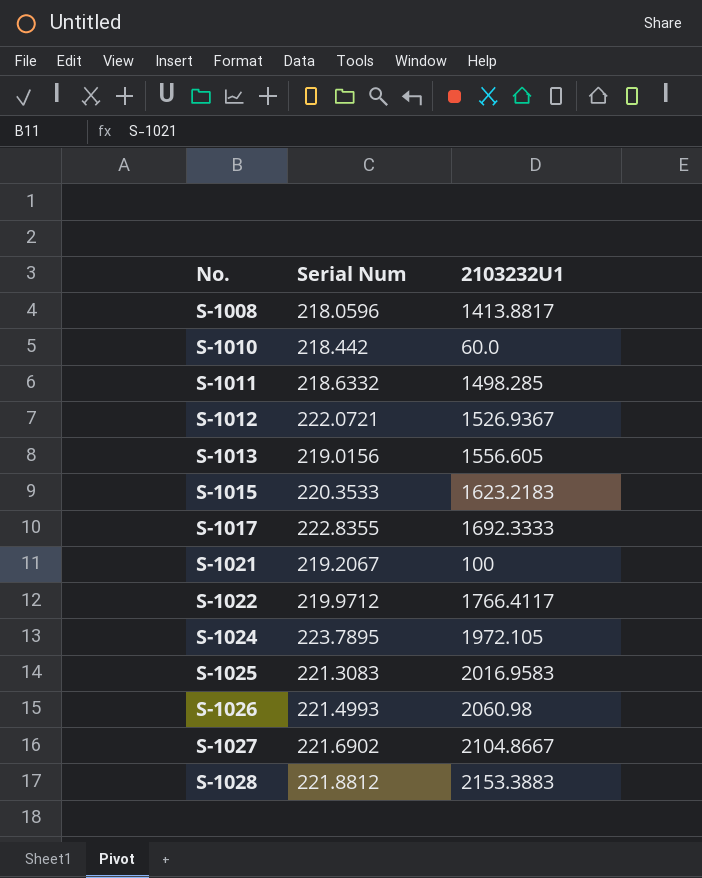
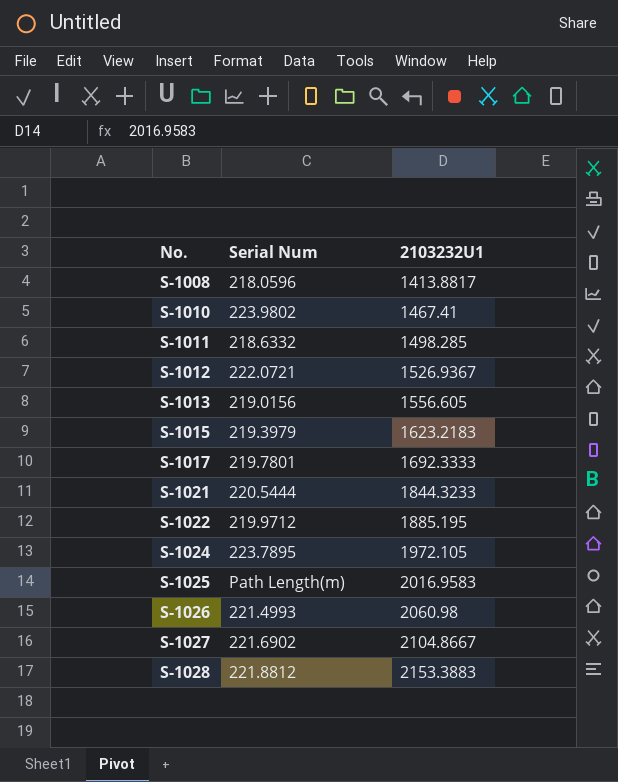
S-1010 | Serial Num: 218.442 -> 223.9802
S-1010 | 2103232U1: 60.0 -> 1467.41
S-1015 | Serial Num: 220.3533 -> 219.3979
S-1017 | Serial Num: 222.8355 -> 219.7801
S-1021 | Serial Num: 219.2067 -> 220.5444
S-1021 | 2103232U1: 100 -> 1844.3233
S-1022 | 2103232U1: 1766.4117 -> 1885.195
S-1025 | Serial Num: 221.3083 -> Path Length(m)

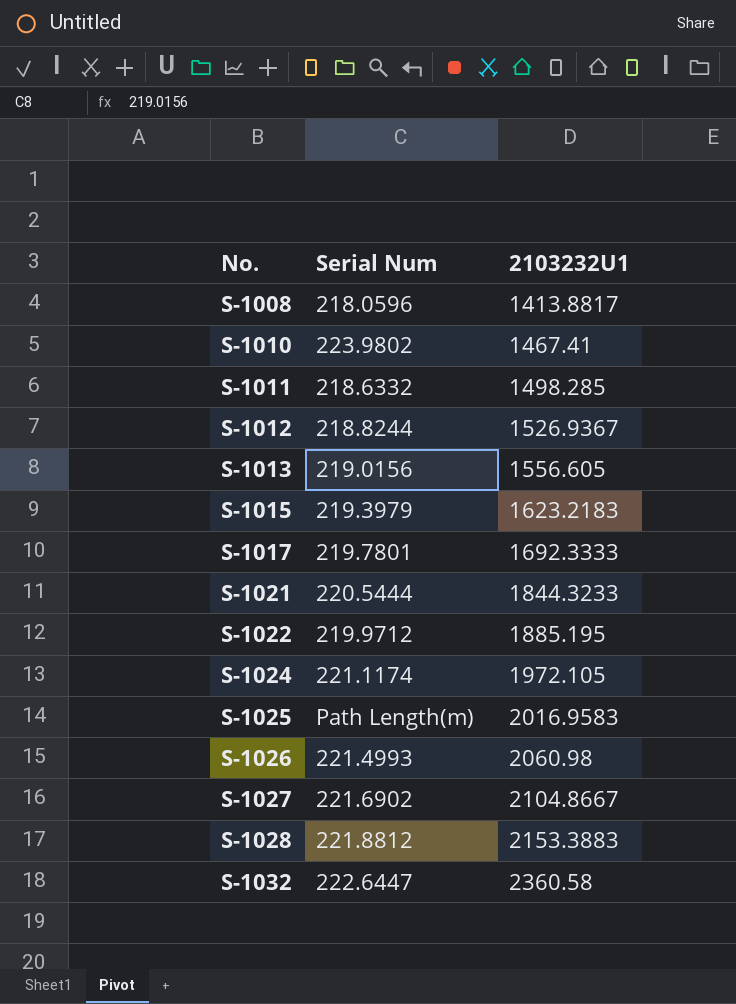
S-1012 | Serial Num: 222.0721 -> 218.8244
S-1024 | Serial Num: 223.7895 -> 221.1174
row S-1032: none -> 222.6447 | 2360.58

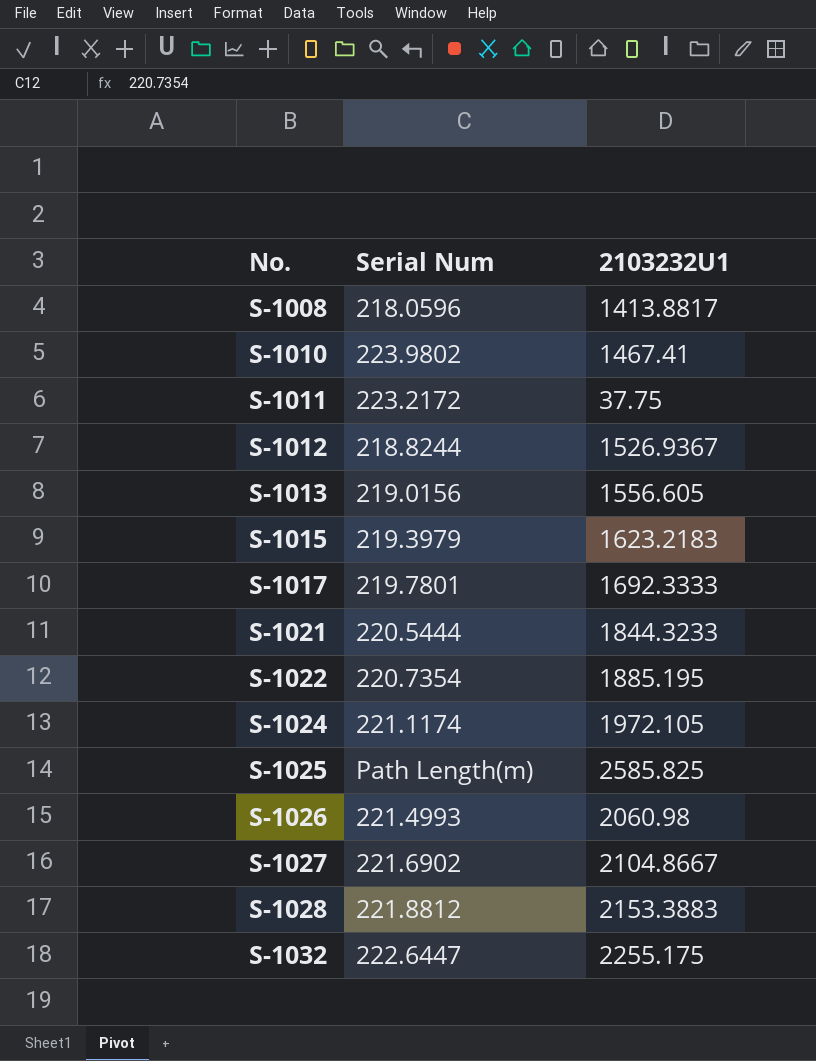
S-1011 | Serial Num: 218.6332 -> 223.2172
S-1011 | 2103232U1: 1498.285 -> 37.75
S-1022 | Serial Num: 219.9712 -> 220.7354
S-1025 | 2103232U1: 2016.9583 -> 2585.825
S-1032 | 2103232U1: 2360.58 -> 2255.175

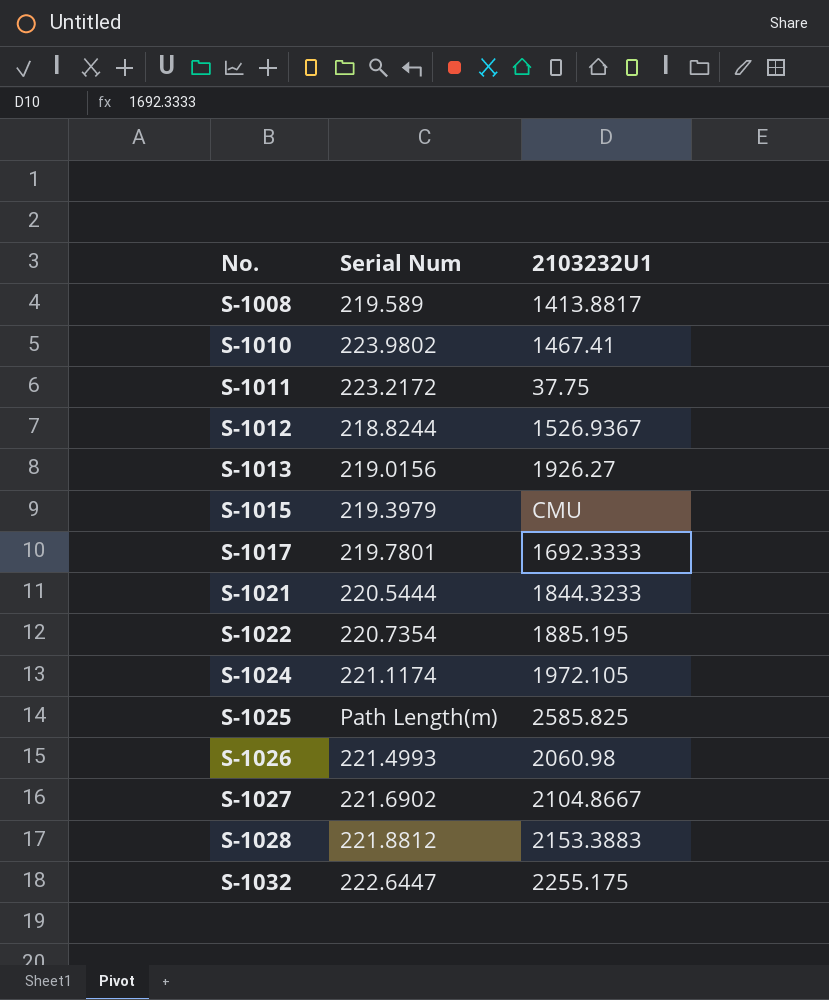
S-1008 | Serial Num: 218.0596 -> 219.589
S-1013 | 2103232U1: 1556.605 -> 1926.27
S-1015 | 2103232U1: 1623.2183 -> CMU

